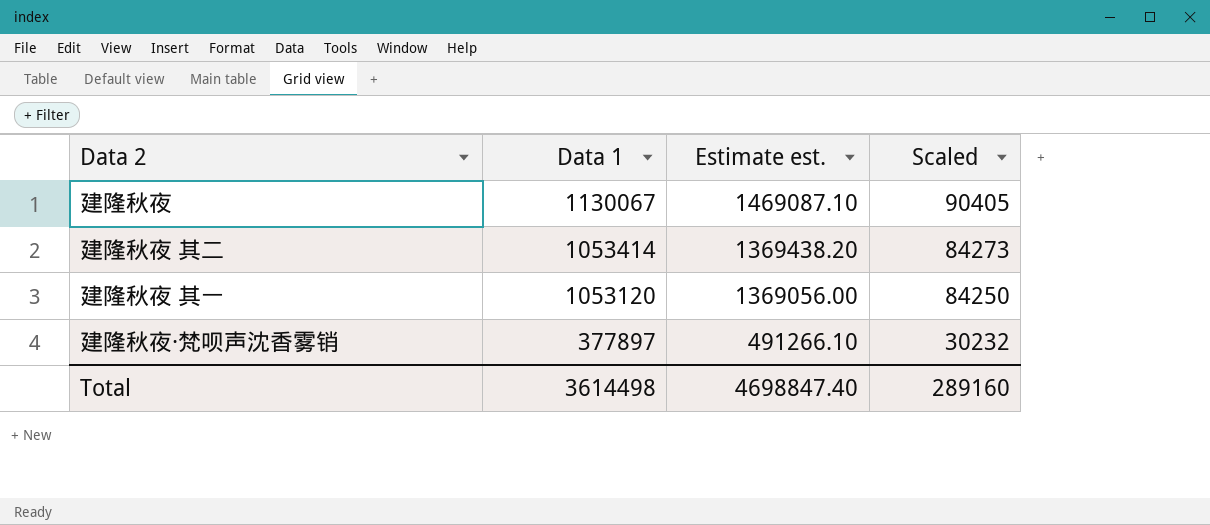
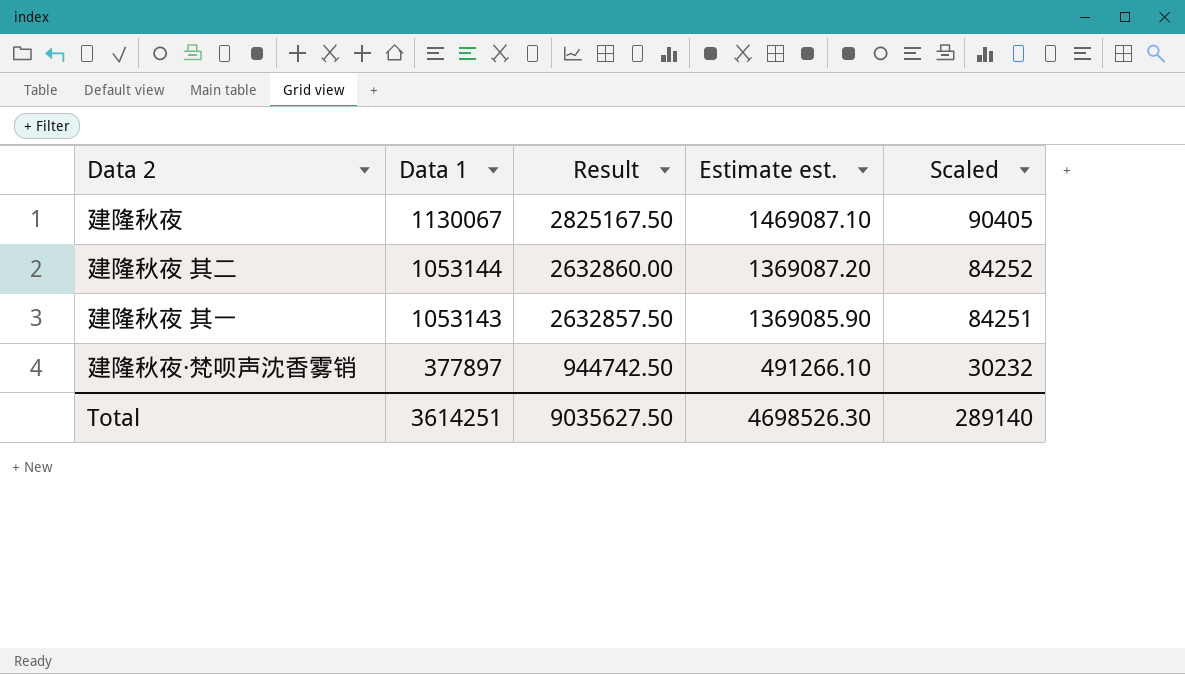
column Result | formula: none -> [Data 1] * 2.5
建隆秋夜 其二 | Data 1: 1053414 -> 1053144
建隆秋夜 其二 | Estimate est.: 1369438.20 -> 1369087.20
建隆秋夜 其二 | Scaled: 84273 -> 84252
建隆秋夜 其一 | Data 1: 1053120 -> 1053143
建隆秋夜 其一 | Estimate est.: 1369056.00 -> 1369085.90
建隆秋夜 其一 | Scaled: 84250 -> 84251
Total | Data 1: 3614498 -> 3614251
Total | Estimate est.: 4698847.40 -> 4698526.30
Total | Scaled: 289160 -> 289140

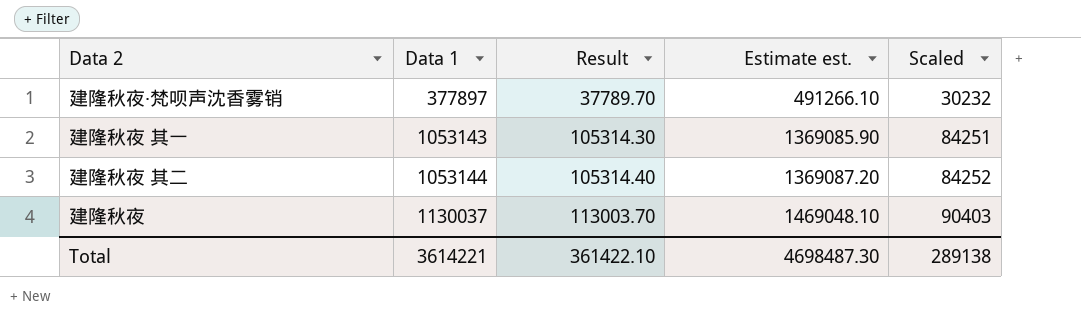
row order: Data 1 descending -> Data 1 ascending
column Result | formula: [Data 1] * 2.5 -> [Data 1] * 0.1
建隆秋夜 | Data 1: 1130067 -> 1130037
建隆秋夜 | Estimate est.: 1469087.10 -> 1469048.10
建隆秋夜 | Scaled: 90405 -> 90403
Total | Data 1: 3614251 -> 3614221
Total | Result: 9035627.50 -> 361422.10
Total | Estimate est.: 4698526.30 -> 4698487.30
Total | Scaled: 289140 -> 289138

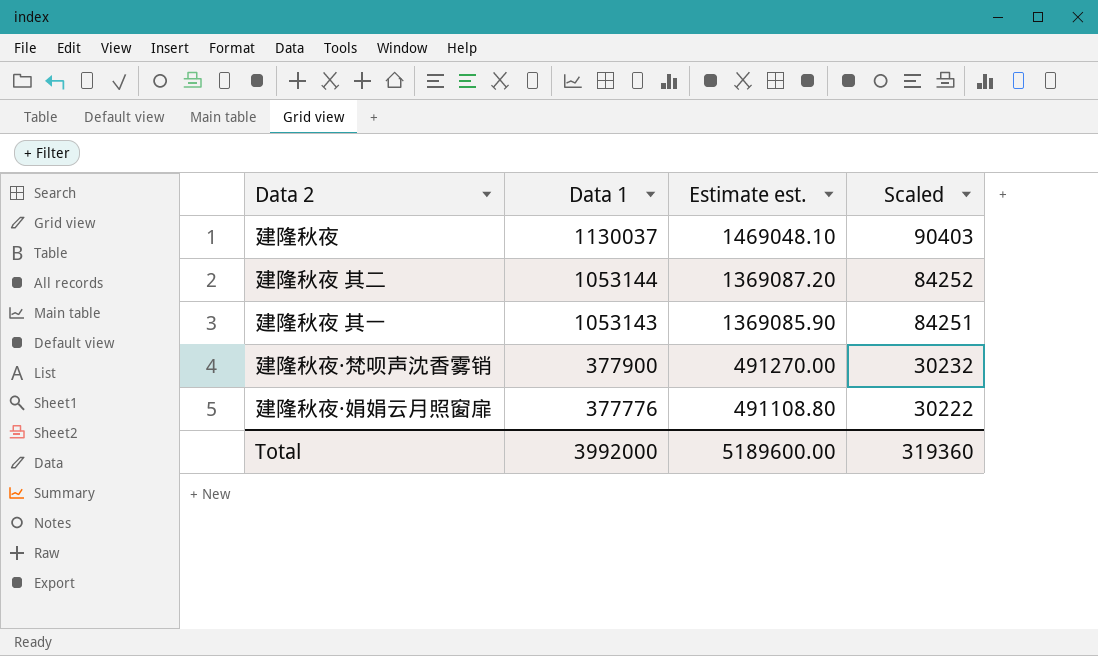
row order: Data 1 ascending -> Data 1 descending
column Result | formula: [Data 1] * 0.1 -> none
建隆秋夜·梵呗声沈香雾销 | Data 1: 377897 -> 377900
建隆秋夜·梵呗声沈香雾销 | Estimate est.: 491266.10 -> 491270.00
row 建隆秋夜·娟娟云月照窗扉: none -> 377776 | 491108.80 | 30222
Total | Data 1: 3614221 -> 3992000
Total | Estimate est.: 4698487.30 -> 5189600.00
Total | Scaled: 289138 -> 319360

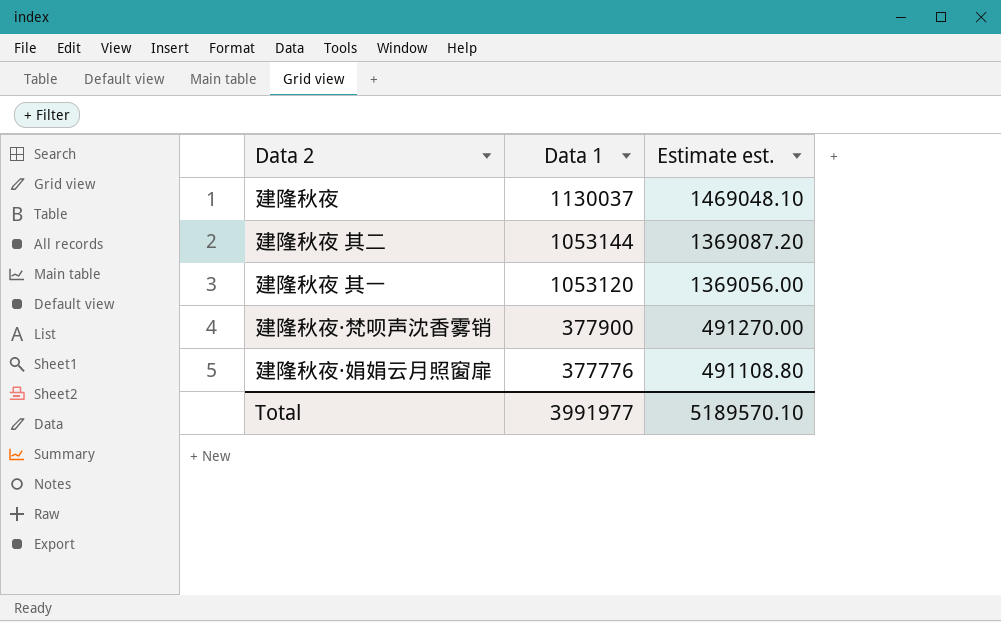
column Scaled | formula: [Data 1] * 0.08 -> none
建隆秋夜 其一 | Data 1: 1053143 -> 1053120
建隆秋夜 其一 | Estimate est.: 1369085.90 -> 1369056.00
Total | Data 1: 3992000 -> 3991977
Total | Estimate est.: 5189600.00 -> 5189570.10

